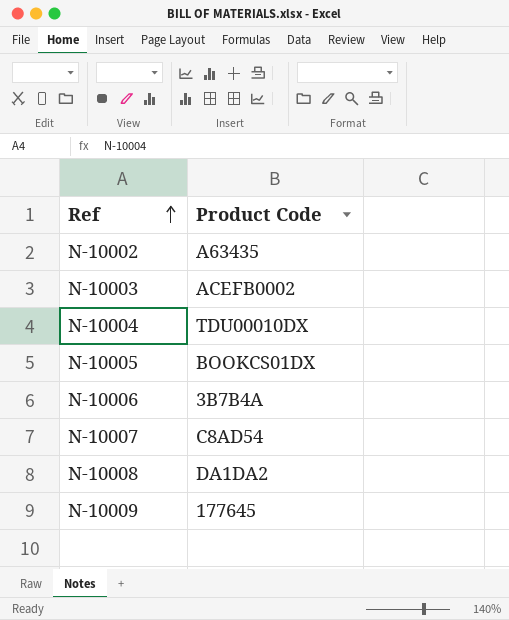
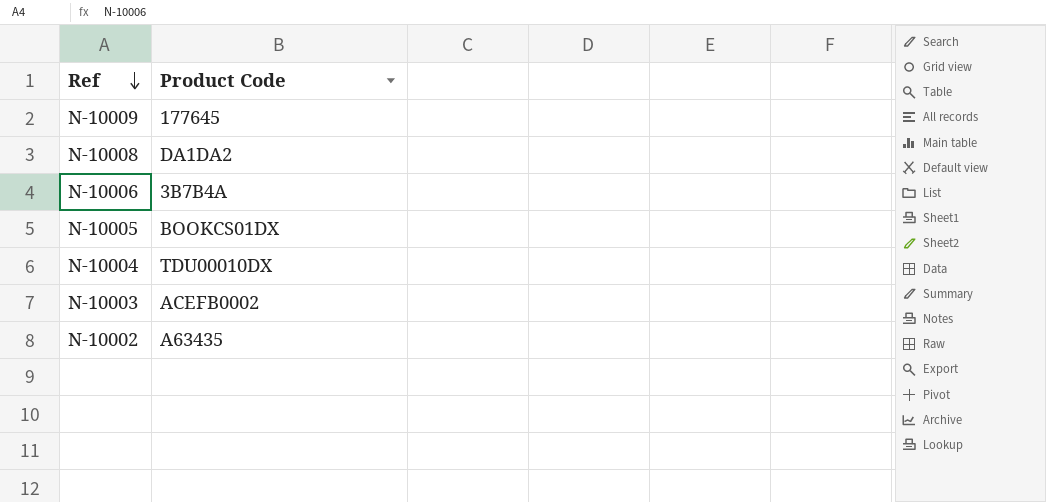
row order: Ref ascending -> Ref descending
row N-10007: C8AD54 -> none

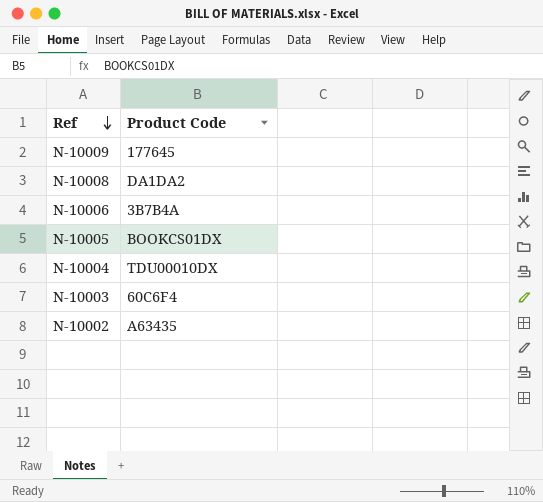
N-10003 | Product Code: ACEFB0002 -> 60C6F4

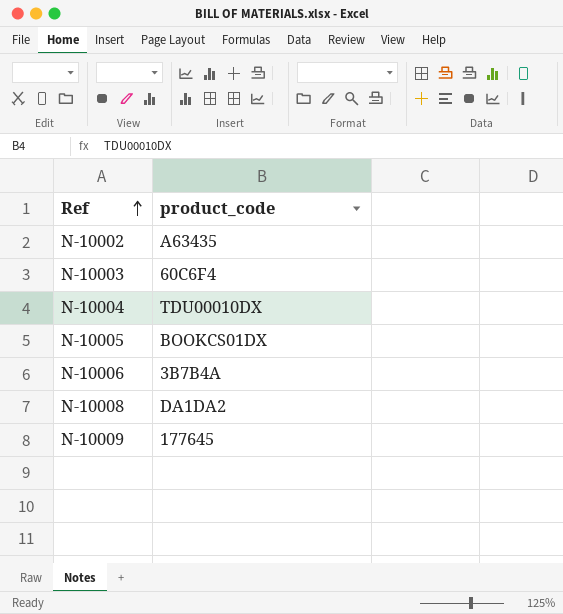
row order: Ref descending -> Ref ascending
column name: Product Code -> product_code

